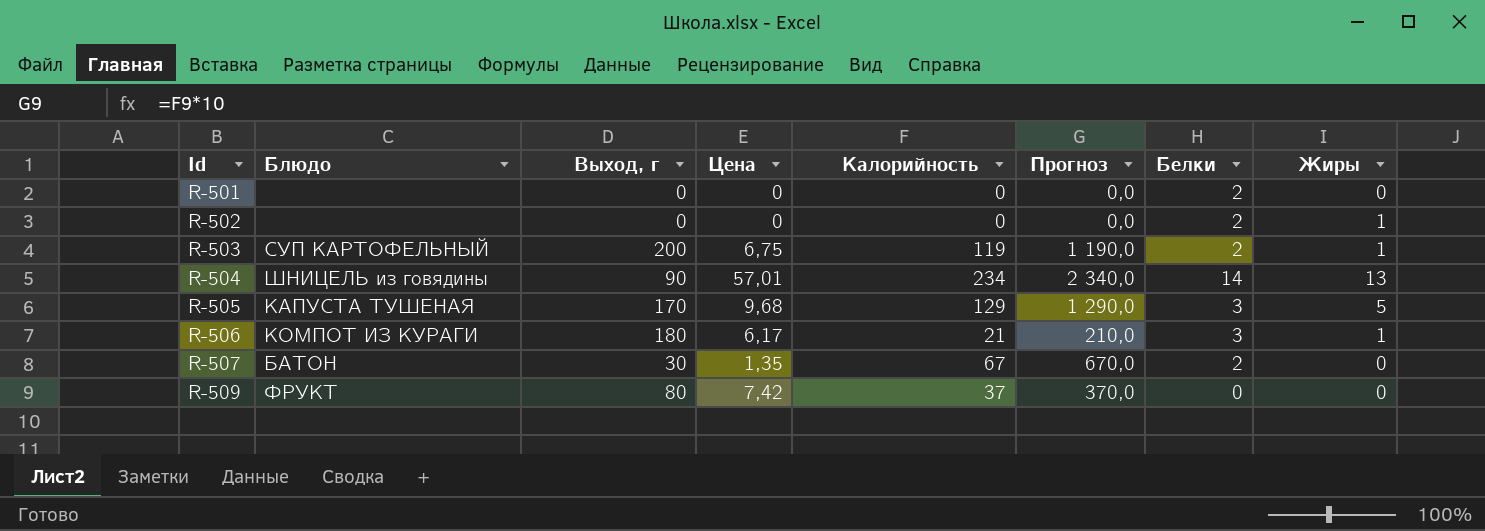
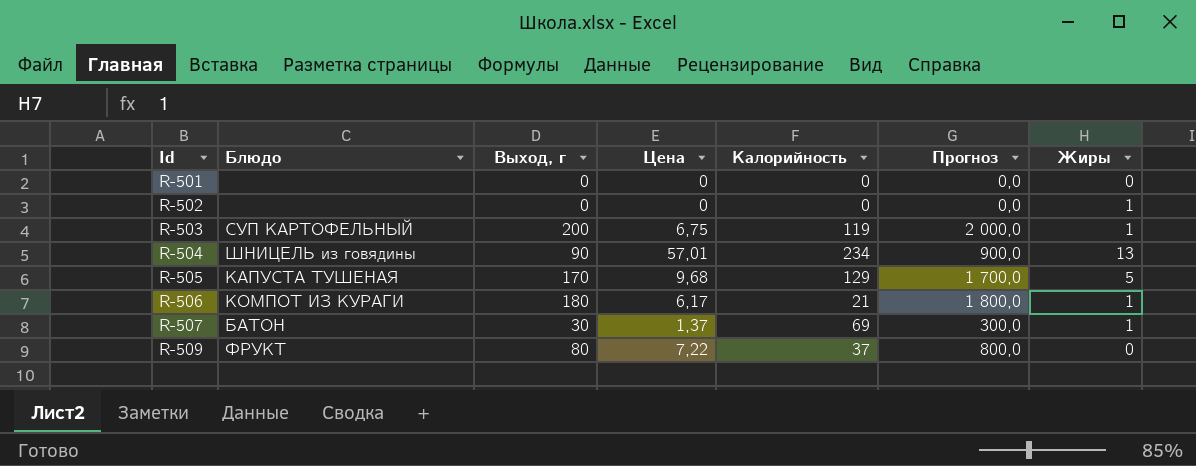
column Белки | position: 7 -> none
column Прогноз | formula: [Калорийность] * 10 -> [Выход, г] * 10
R-507 | Цена: 1,35 -> 1,37
R-507 | Калорийность: 67 -> 69
R-507 | Жиры: 0 -> 1
R-509 | Цена: 7,42 -> 7,22

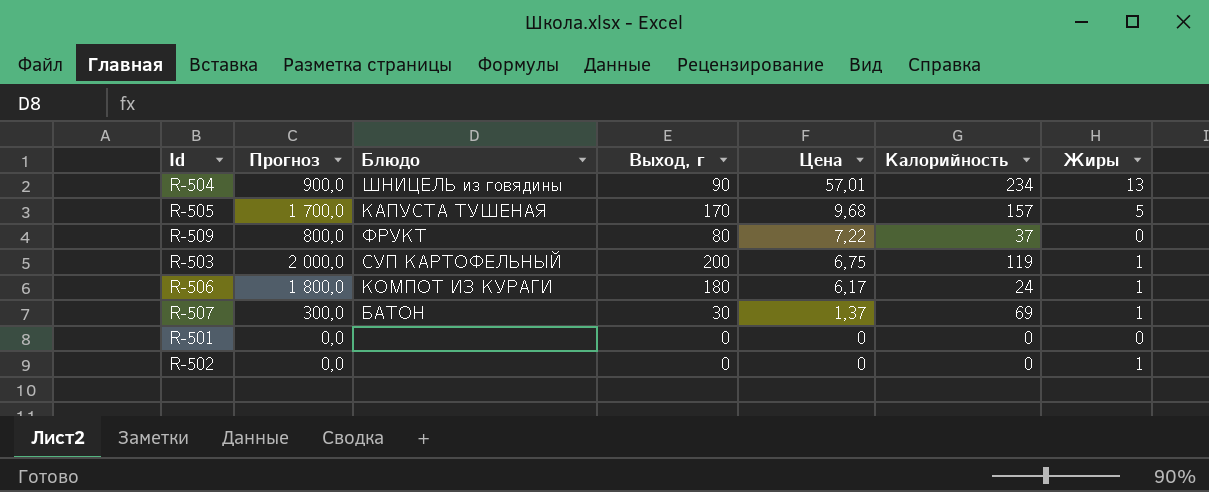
row order: Id ascending -> Цена descending
column Прогноз | position: 6 -> 2
R-505 | Калорийность: 129 -> 157
R-506 | Калорийность: 21 -> 24

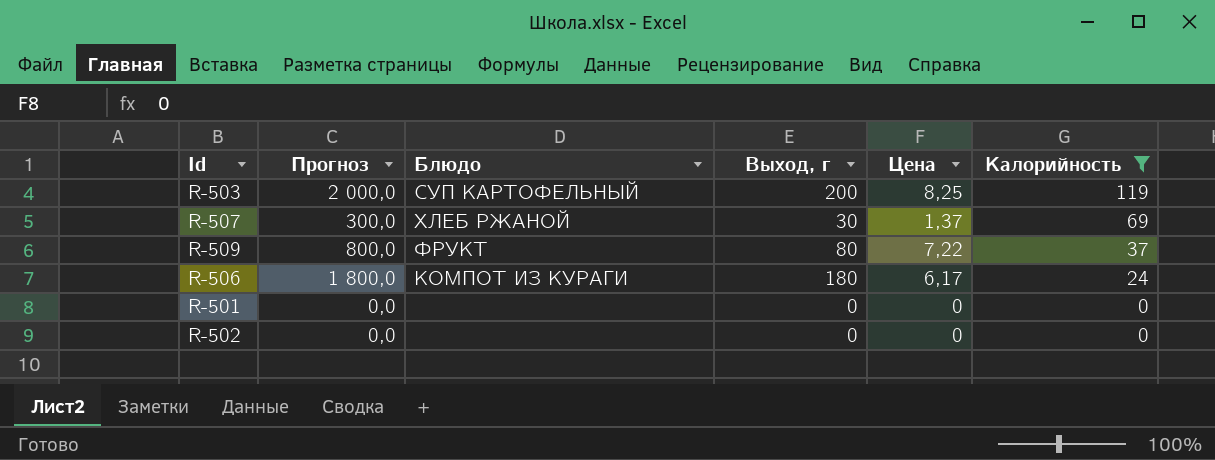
filter: none -> Калорийность <= 119
row order: Цена descending -> Калорийность descending
column Жиры | position: 7 -> none
R-503 | Цена: 6,75 -> 8,25
R-507 | Блюдо: БАТОН -> ХЛЕБ РЖАНОЙ

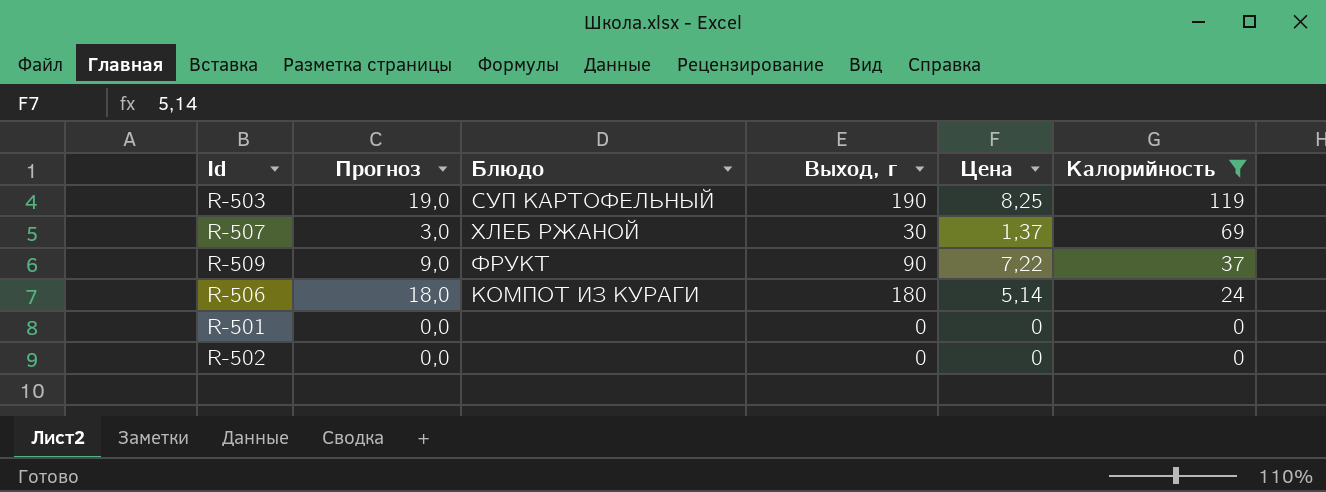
column Прогноз | formula: [Выход, г] * 10 -> [Выход, г] * 0,1
R-503 | Выход, г: 200 -> 190
R-509 | Выход, г: 80 -> 90
R-506 | Цена: 6,17 -> 5,14

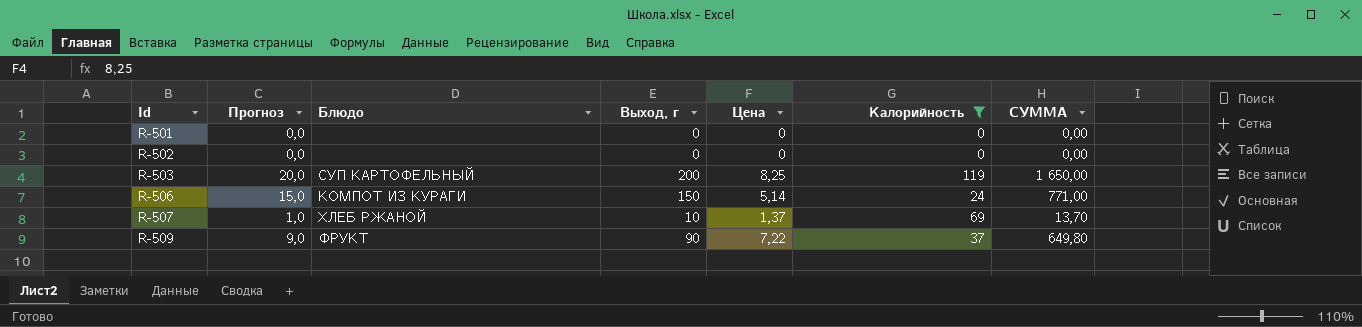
row order: Калорийность descending -> Id ascending
column СУММА | formula: none -> [Выход, г] * [Цена]
R-503 | Прогноз: 19,0 -> 20,0
R-503 | Выход, г: 190 -> 200
R-506 | Прогноз: 18,0 -> 15,0
R-506 | Выход, г: 180 -> 150
R-507 | Прогноз: 3,0 -> 1,0
R-507 | Выход, г: 30 -> 10

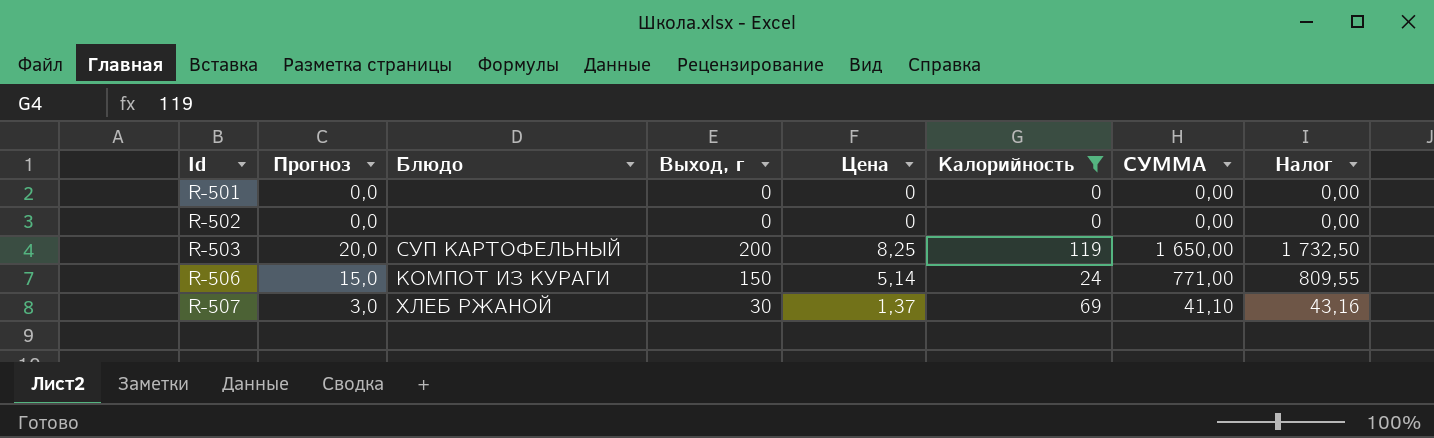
column Налог | formula: none -> [СУММА] * 1,05
row R-509: 9,0 | ФРУКТ | 90 | 7,22 | 37 | 649,80 -> none
R-507 | Прогноз: 1,0 -> 3,0
R-507 | Выход, г: 10 -> 30
R-507 | СУММА: 13,70 -> 41,10

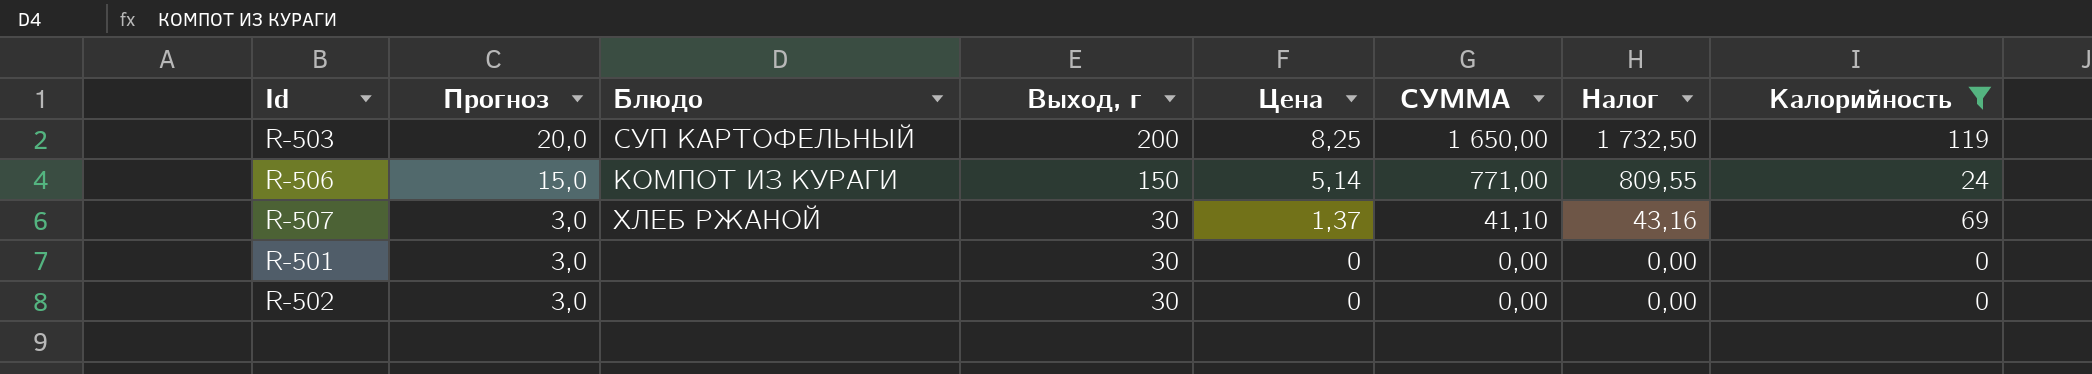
row order: Id ascending -> Прогноз descending
column Калорийность | position: 6 -> 8
R-501 | Прогноз: 0,0 -> 3,0
R-501 | Выход, г: 0 -> 30
R-502 | Прогноз: 0,0 -> 3,0
R-502 | Выход, г: 0 -> 30

